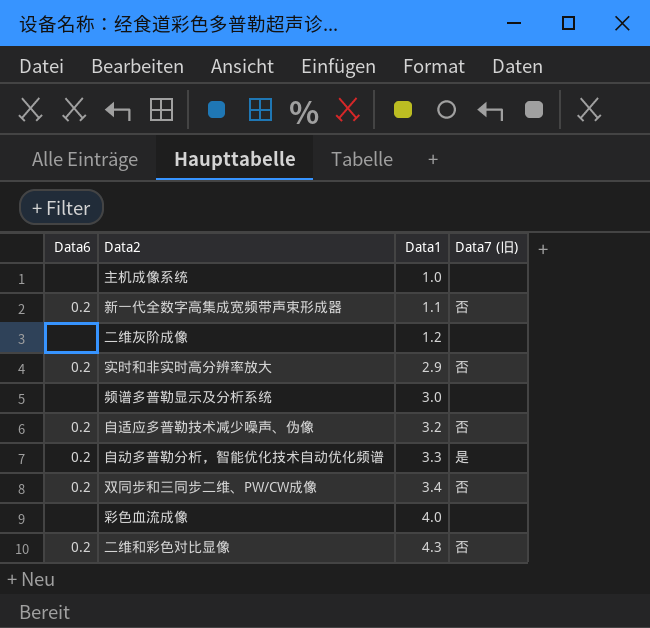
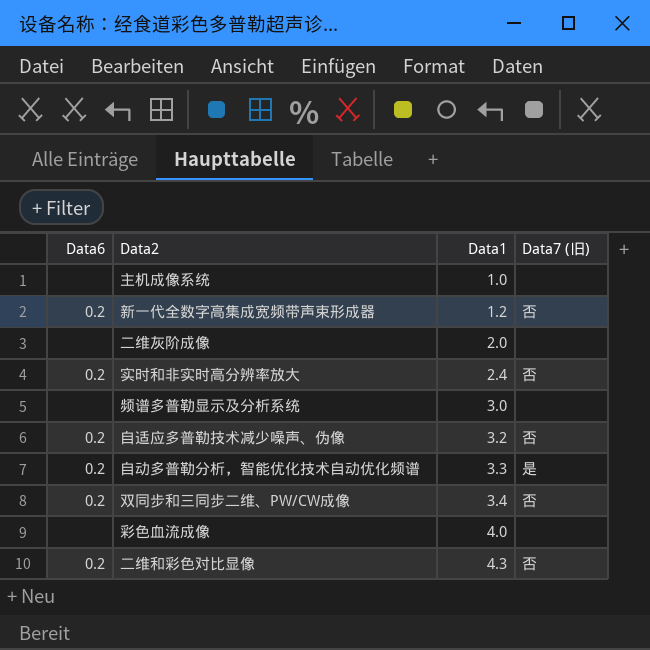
新一代全数字高集成宽频带声束形成器 | Data1: 1.1 -> 1.2
二维灰阶成像 | Data1: 1.2 -> 2.0
实时和非实时高分辨率放大 | Data1: 2.9 -> 2.4

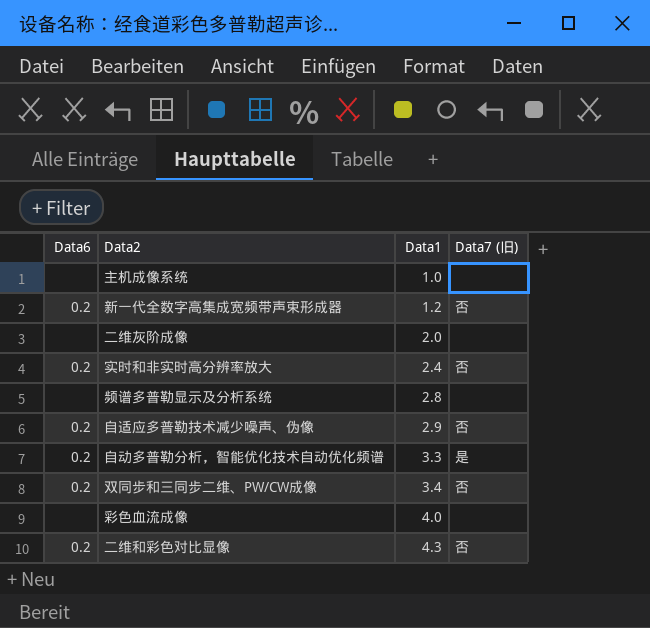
频谱多普勒显示及分析系统 | Data1: 3.0 -> 2.8
自适应多普勒技术减少噪声、伪像 | Data1: 3.2 -> 2.9

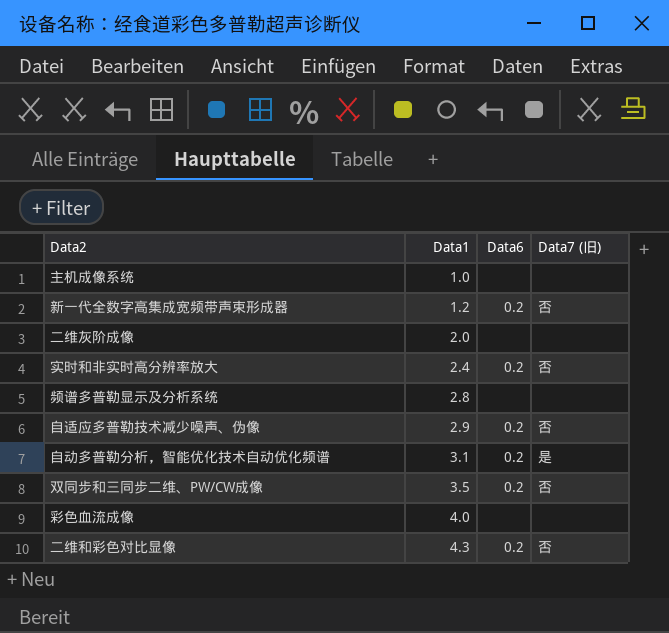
column Data6 | position: 1 -> 3
自动多普勒分析，智能优化技术自动优化频谱 | Data1: 3.3 -> 3.1
双同步和三同步二维、PW/CW成像 | Data1: 3.4 -> 3.5

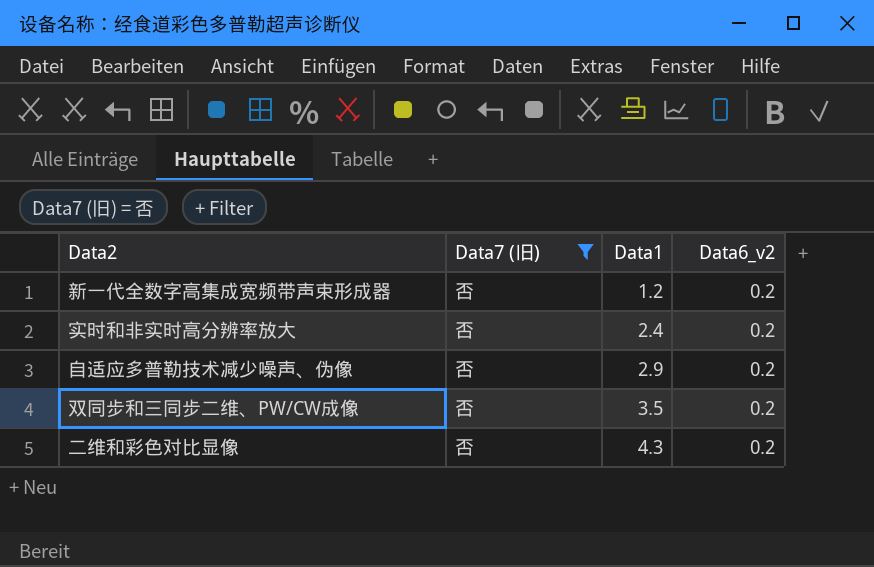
filter: none -> Data7 (旧) = 否
column Data7 (旧) | position: 4 -> 2
column name: Data6 -> Data6_v2

